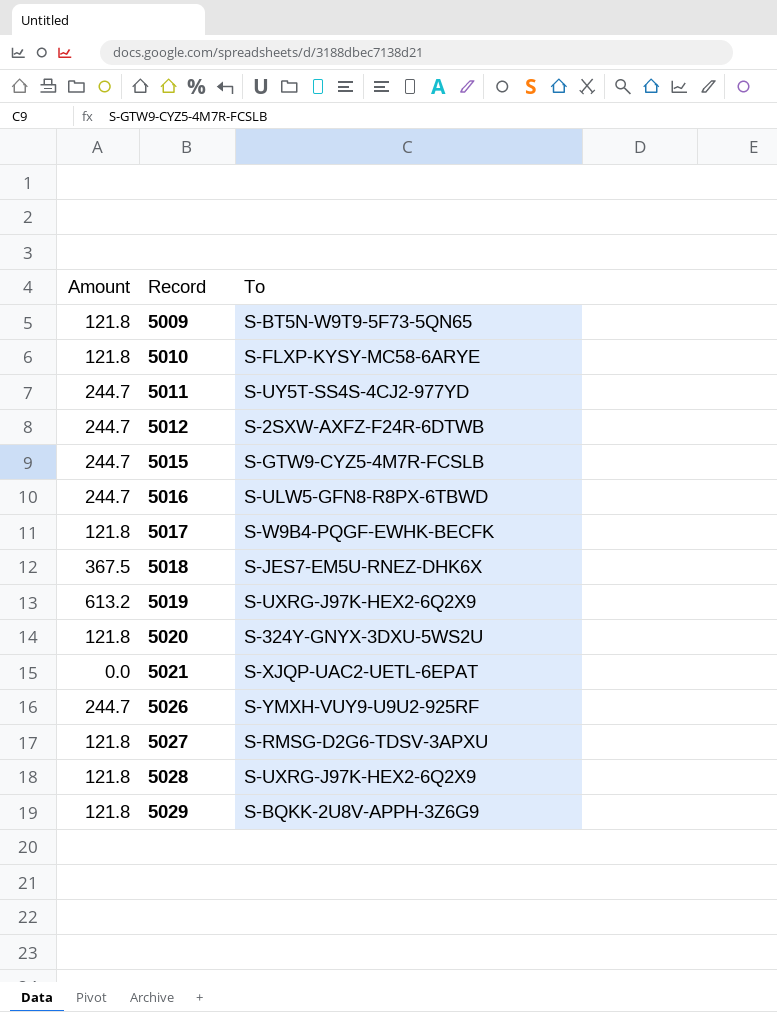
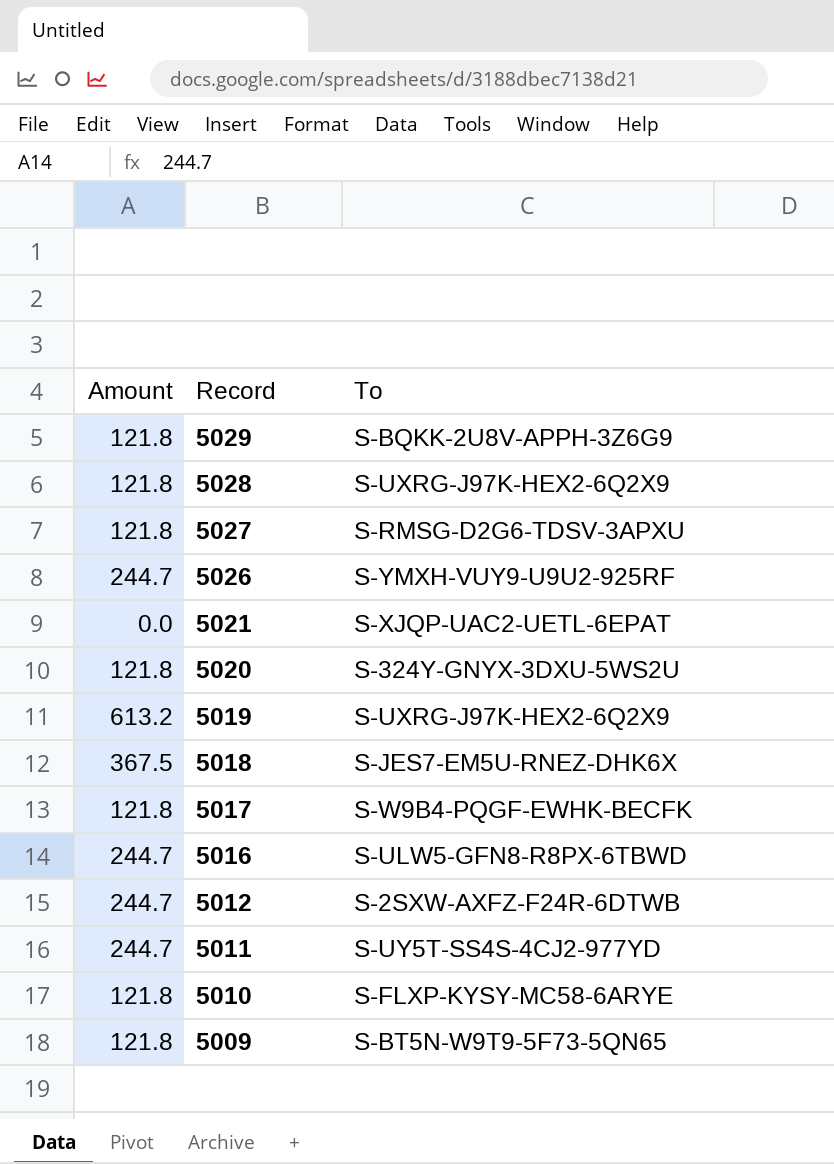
row order: Record ascending -> Record descending
row 5015: 244.7 | S-GTW9-CYZ5-4M7R-FCSLB -> none

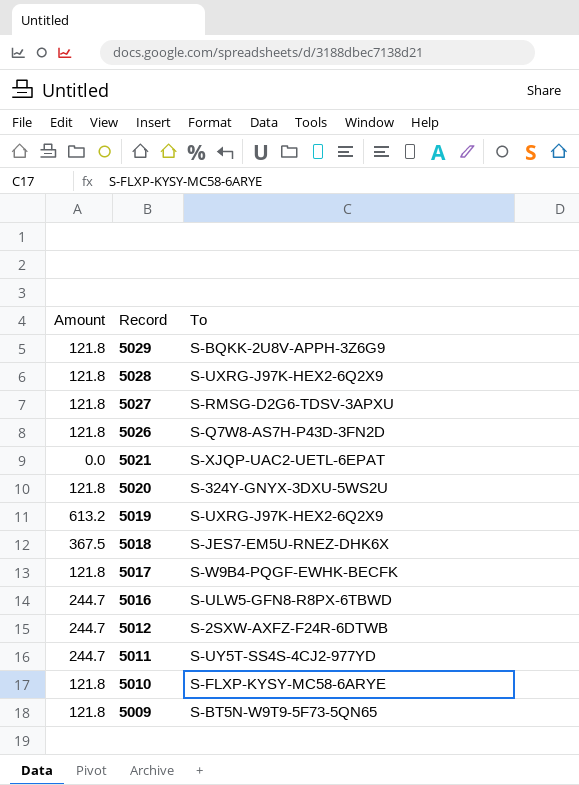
5026 | Amount: 244.7 -> 121.8
5026 | To: S-YMXH-VUY9-U9U2-925RF -> S-Q7W8-AS7H-P43D-3FN2D

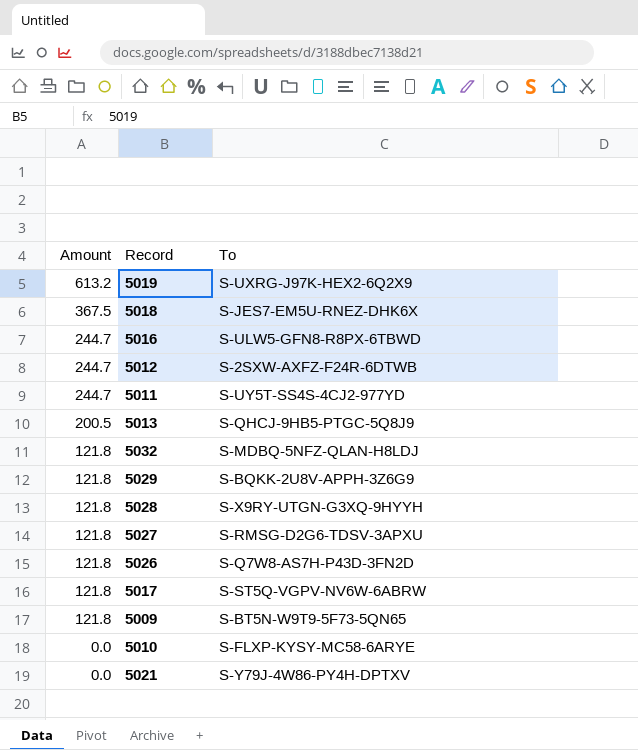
row order: Record descending -> Amount descending
row 5020: 121.8 | S-324Y-GNYX-3DXU-5WS2U -> none
row 5013: none -> 200.5 | S-QHCJ-9HB5-PTGC-5Q8J9
row 5032: none -> 121.8 | S-MDBQ-5NFZ-QLAN-H8LDJ
5028 | To: S-UXRG-J97K-HEX2-6Q2X9 -> S-X9RY-UTGN-G3XQ-9HYYH
5017 | To: S-W9B4-PQGF-EWHK-BECFK -> S-ST5Q-VGPV-NV6W-6ABRW
5010 | Amount: 121.8 -> 0.0
5021 | To: S-XJQP-UAC2-UETL-6EPAT -> S-Y79J-4W86-PY4H-DPTXV

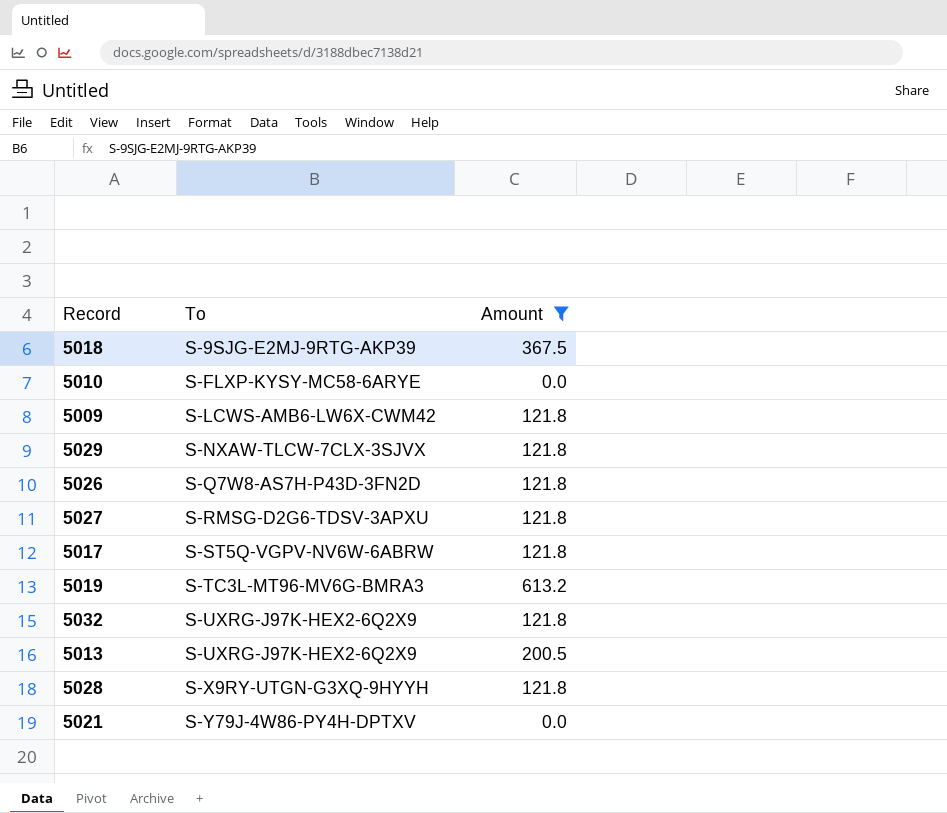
filter: none -> Amount != 244.7
row order: Amount descending -> To ascending
column Amount | position: 1 -> 3
5018 | To: S-JES7-EM5U-RNEZ-DHK6X -> S-9SJG-E2MJ-9RTG-AKP39
5009 | To: S-BT5N-W9T9-5F73-5QN65 -> S-LCWS-AMB6-LW6X-CWM42
5029 | To: S-BQKK-2U8V-APPH-3Z6G9 -> S-NXAW-TLCW-7CLX-3SJVX
5019 | To: S-UXRG-J97K-HEX2-6Q2X9 -> S-TC3L-MT96-MV6G-BMRA3
5032 | To: S-MDBQ-5NFZ-QLAN-H8LDJ -> S-UXRG-J97K-HEX2-6Q2X9
5013 | To: S-QHCJ-9HB5-PTGC-5Q8J9 -> S-UXRG-J97K-HEX2-6Q2X9

